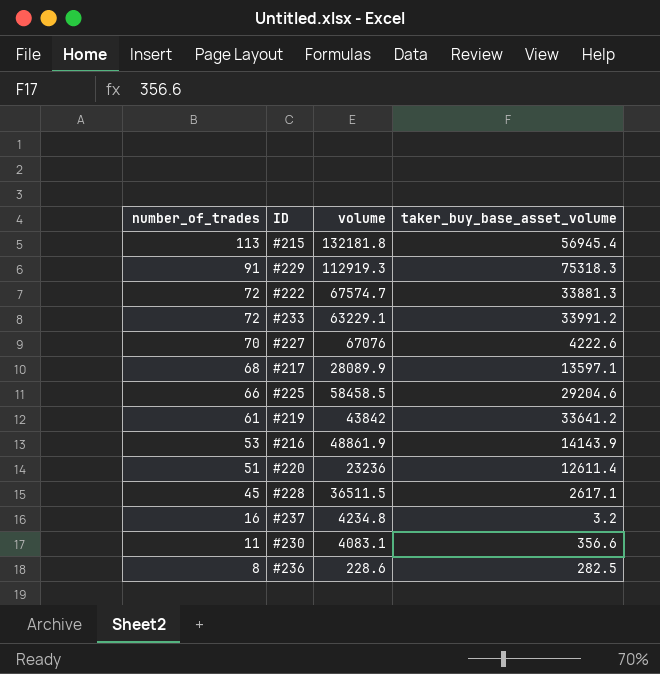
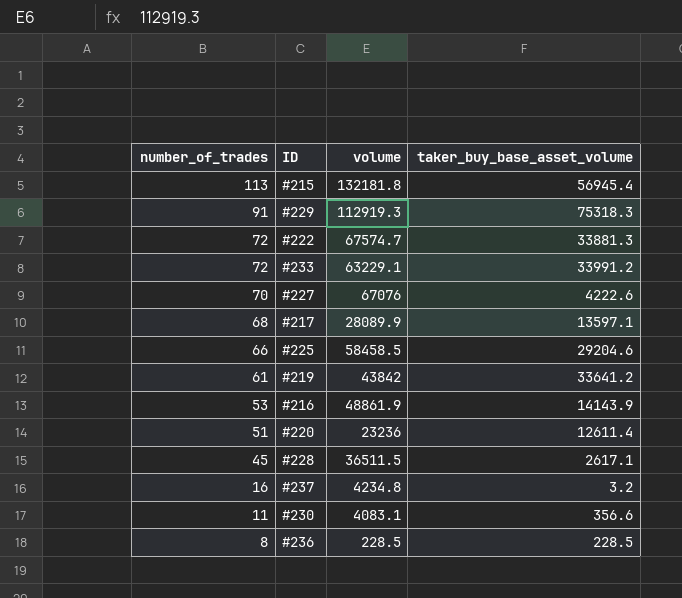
#236 | volume: 228.6 -> 228.5
#236 | taker_buy_base_asset_volume: 282.5 -> 228.5

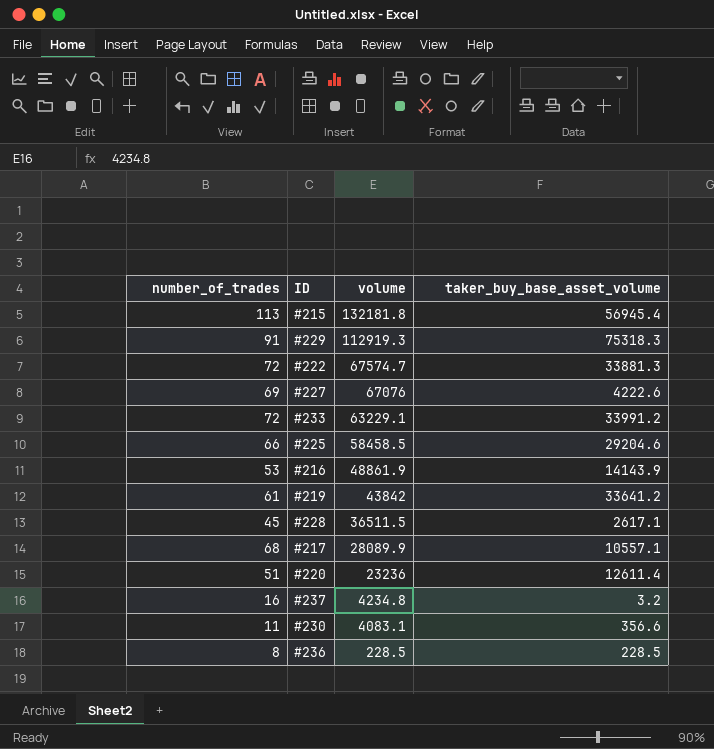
row order: number_of_trades descending -> volume descending
#227 | number_of_trades: 70 -> 69
#217 | taker_buy_base_asset_volume: 13597.1 -> 10557.1

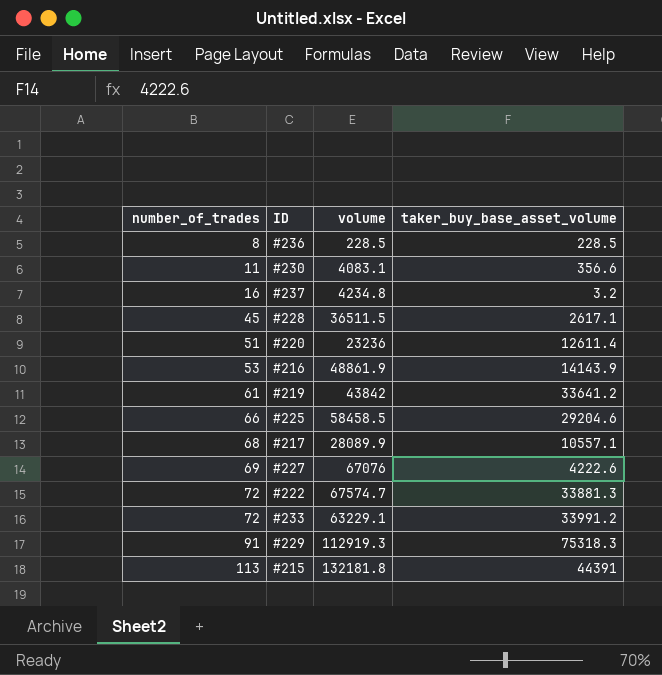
row order: volume descending -> number_of_trades ascending
#215 | taker_buy_base_asset_volume: 56945.4 -> 44391

